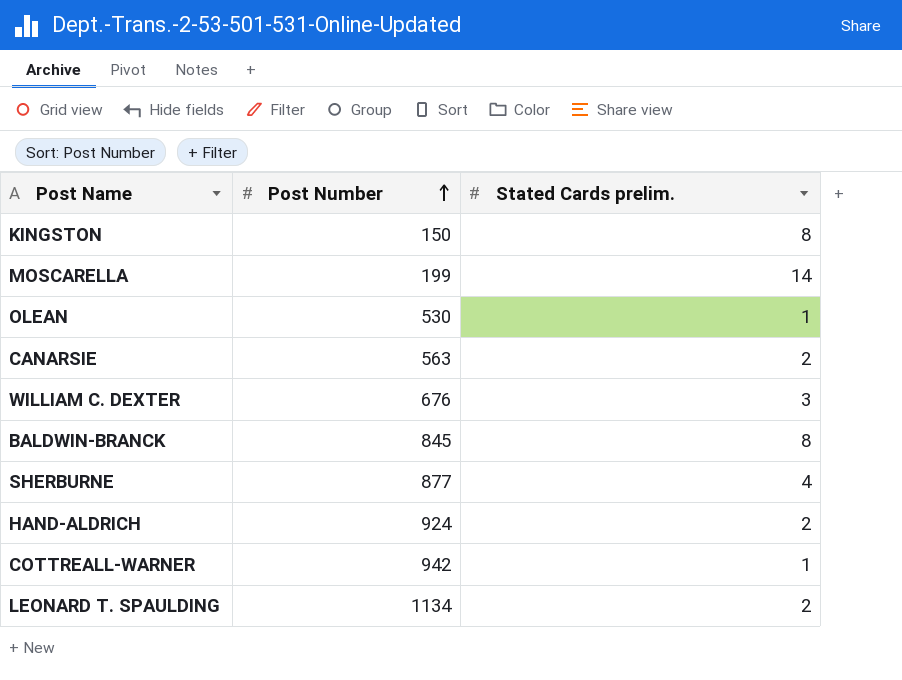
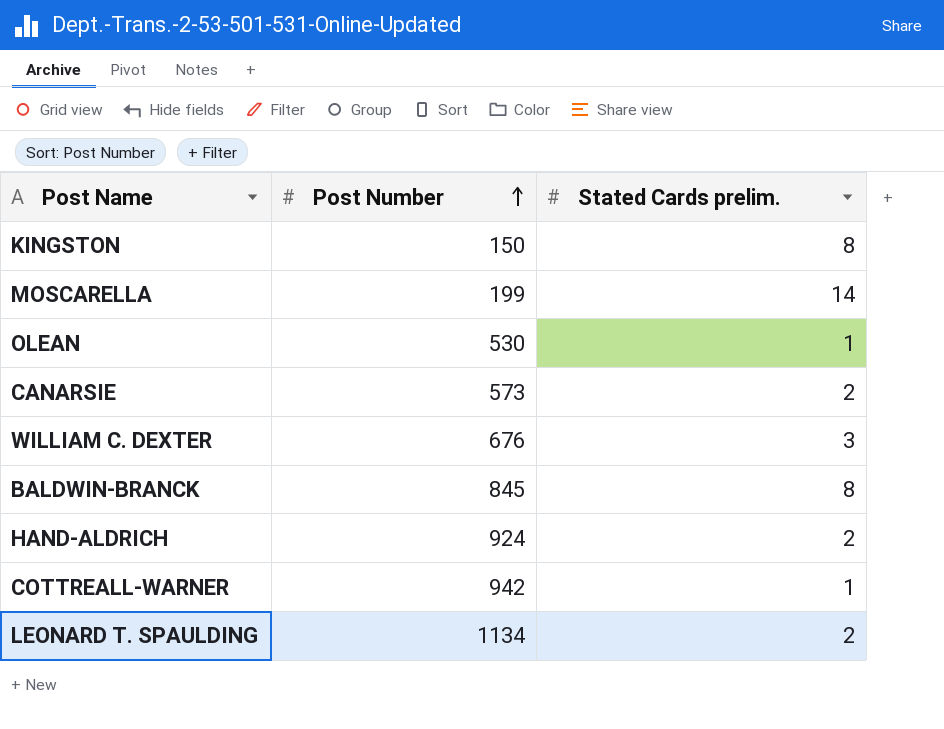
row SHERBURNE: 877 | 4 -> none
CANARSIE | Post Number: 563 -> 573

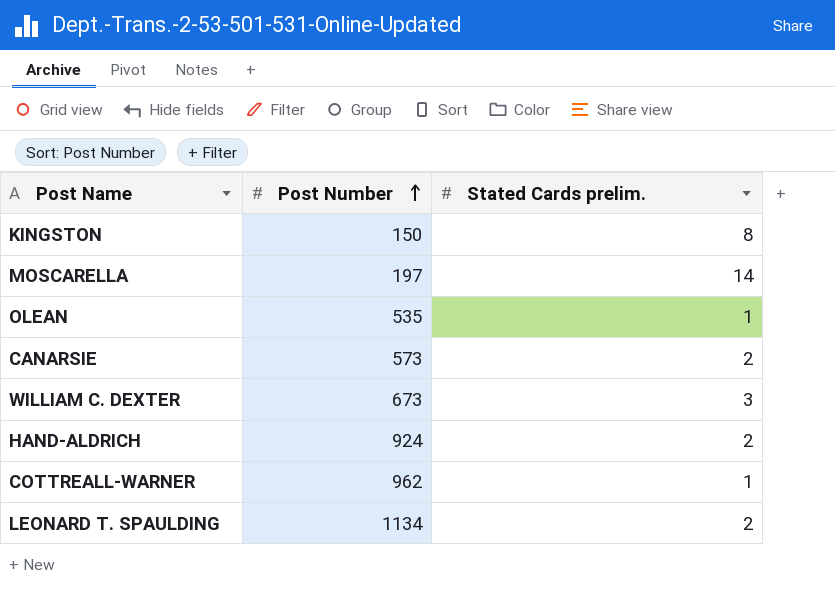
row BALDWIN-BRANCK: 845 | 8 -> none
MOSCARELLA | Post Number: 199 -> 197
OLEAN | Post Number: 530 -> 535
WILLIAM C. DEXTER | Post Number: 676 -> 673
COTTREALL-WARNER | Post Number: 942 -> 962

